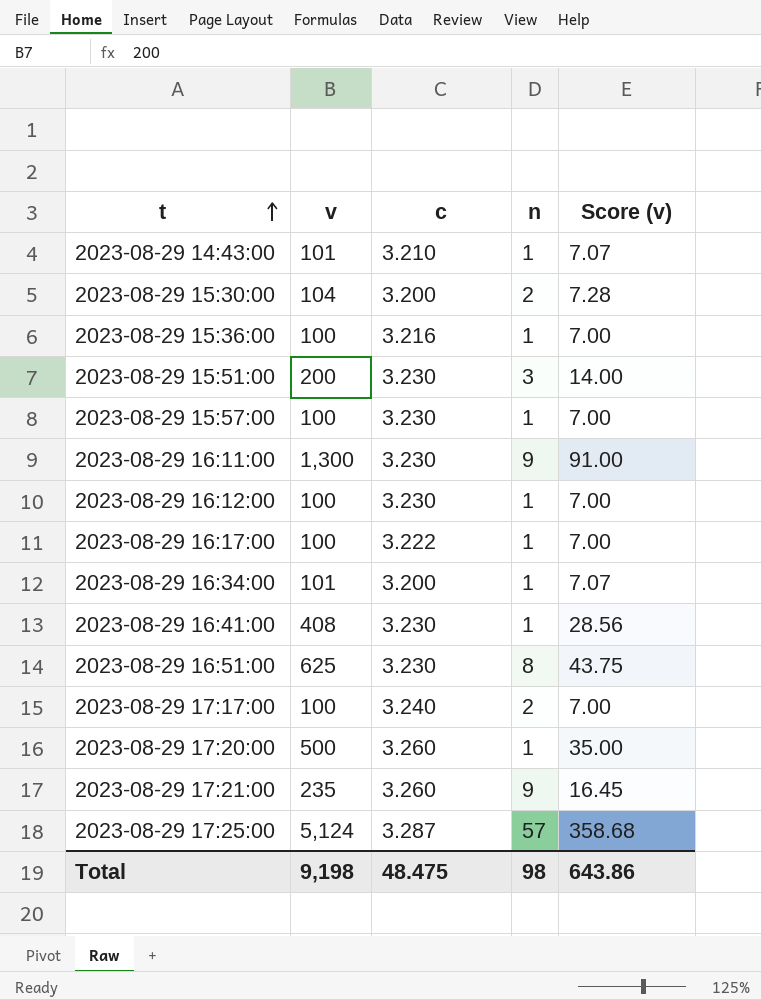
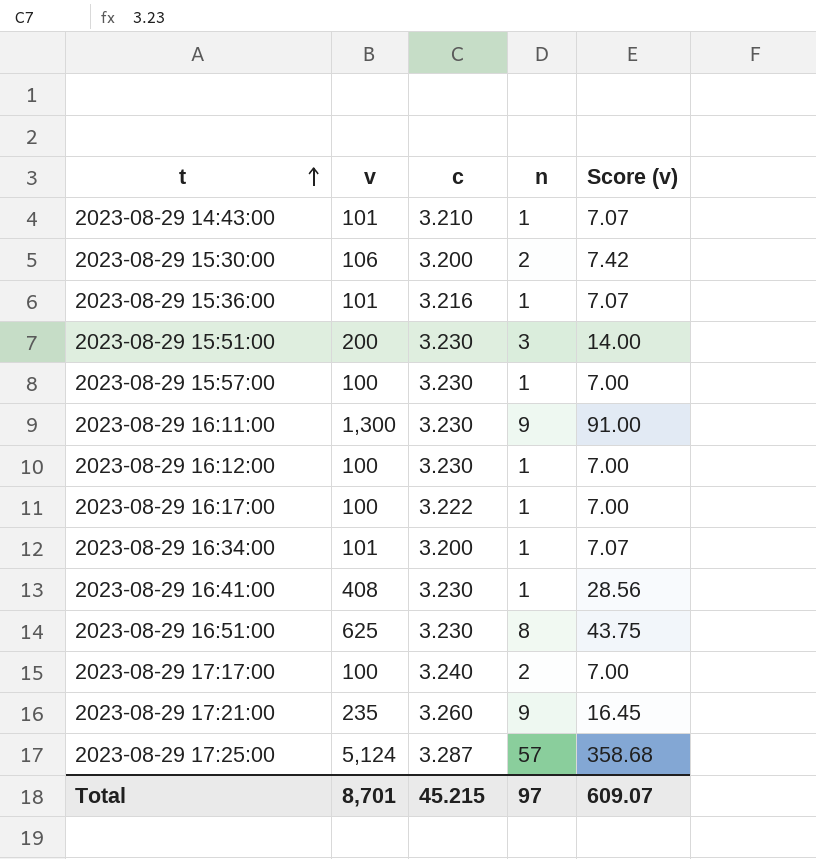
row 2023-08-29 17:20:00: 500 | 3.260 | 1 | 35.00 -> none
2023-08-29 15:30:00 | v: 104 -> 106
2023-08-29 15:30:00 | Score (v): 7.28 -> 7.42
2023-08-29 15:36:00 | v: 100 -> 101
2023-08-29 15:36:00 | Score (v): 7.00 -> 7.07
Total | v: 9,198 -> 8,701
Total | c: 48.475 -> 45.215
Total | n: 98 -> 97
Total | Score (v): 643.86 -> 609.07

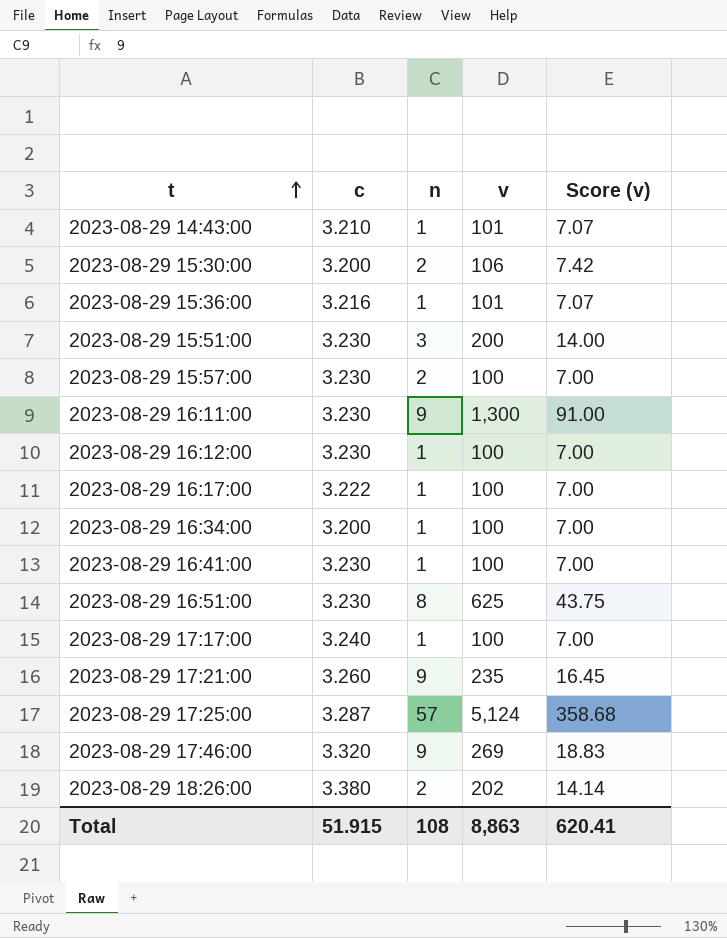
column v | position: 2 -> 4
2023-08-29 15:57:00 | n: 1 -> 2
2023-08-29 16:34:00 | v: 101 -> 100
2023-08-29 16:34:00 | Score (v): 7.07 -> 7.00
2023-08-29 16:41:00 | v: 408 -> 100
2023-08-29 16:41:00 | Score (v): 28.56 -> 7.00
2023-08-29 17:17:00 | n: 2 -> 1
row 2023-08-29 17:46:00: none -> 3.320 | 9 | 269 | 18.83
row 2023-08-29 18:26:00: none -> 3.380 | 2 | 202 | 14.14
Total | c: 45.215 -> 51.915
Total | n: 97 -> 108
Total | v: 8,701 -> 8,863
Total | Score (v): 609.07 -> 620.41

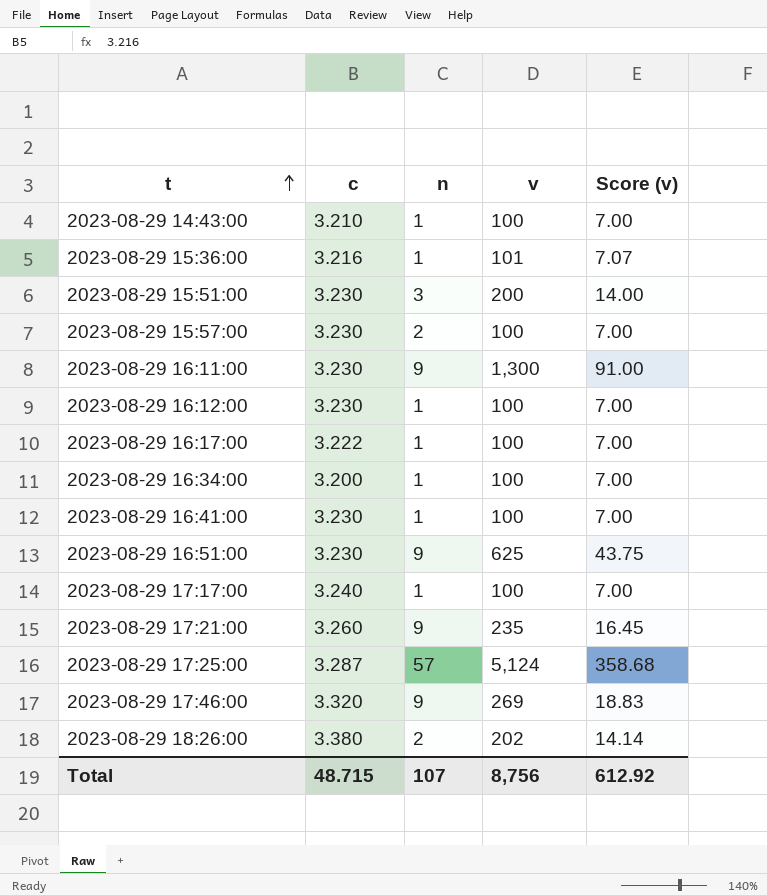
row 2023-08-29 15:30:00: 3.200 | 2 | 106 | 7.42 -> none
2023-08-29 14:43:00 | v: 101 -> 100
2023-08-29 14:43:00 | Score (v): 7.07 -> 7.00
2023-08-29 16:51:00 | n: 8 -> 9
Total | c: 51.915 -> 48.715
Total | n: 108 -> 107
Total | v: 8,863 -> 8,756
Total | Score (v): 620.41 -> 612.92

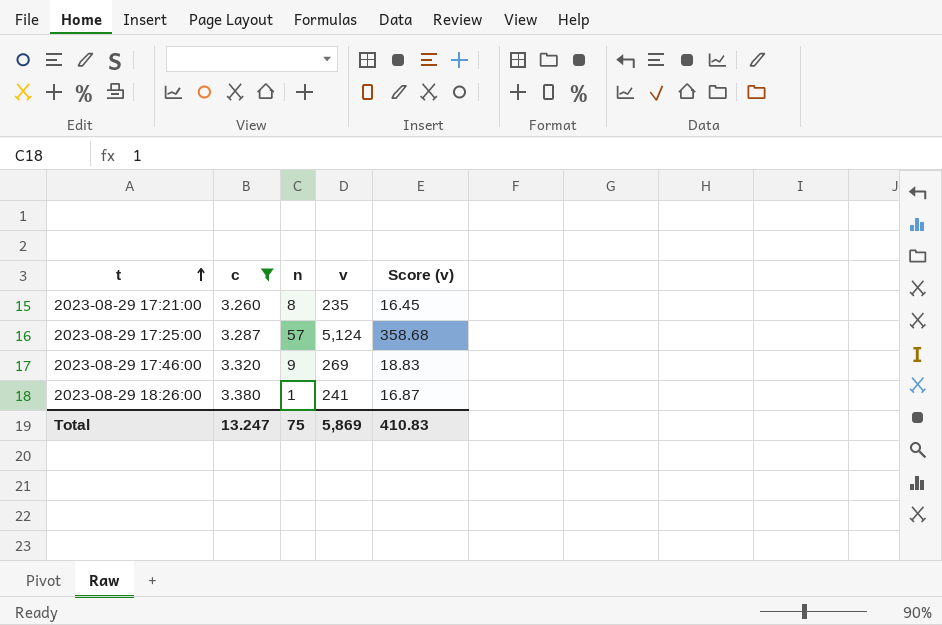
filter: none -> c >= 3.260
2023-08-29 17:21:00 | n: 9 -> 8
2023-08-29 18:26:00 | n: 2 -> 1
2023-08-29 18:26:00 | v: 202 -> 241
2023-08-29 18:26:00 | Score (v): 14.14 -> 16.87
Total | c: 48.715 -> 13.247
Total | n: 107 -> 75
Total | v: 8,756 -> 5,869
Total | Score (v): 612.92 -> 410.83

